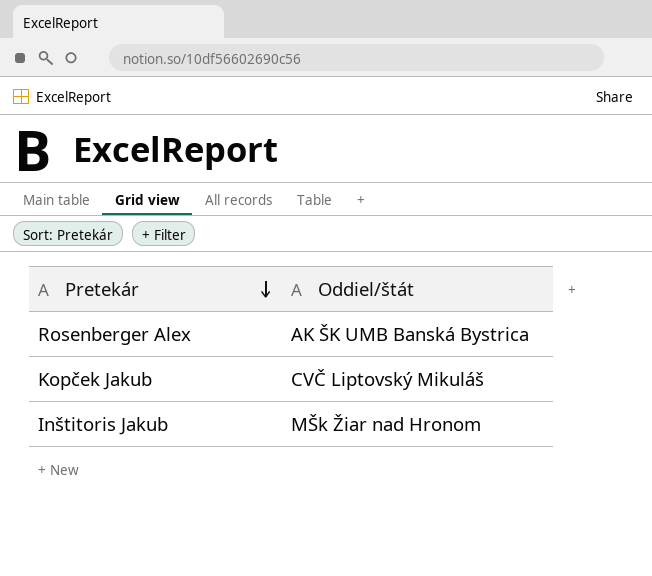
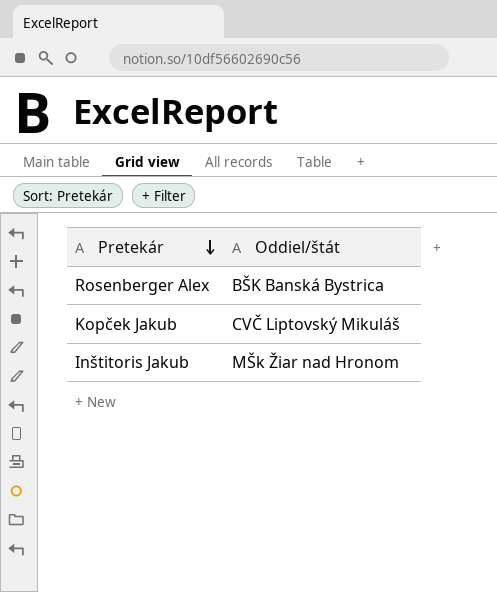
Rosenberger Alex | Oddiel/štát: AK ŠK UMB Banská Bystrica -> BŠK Banská Bystrica

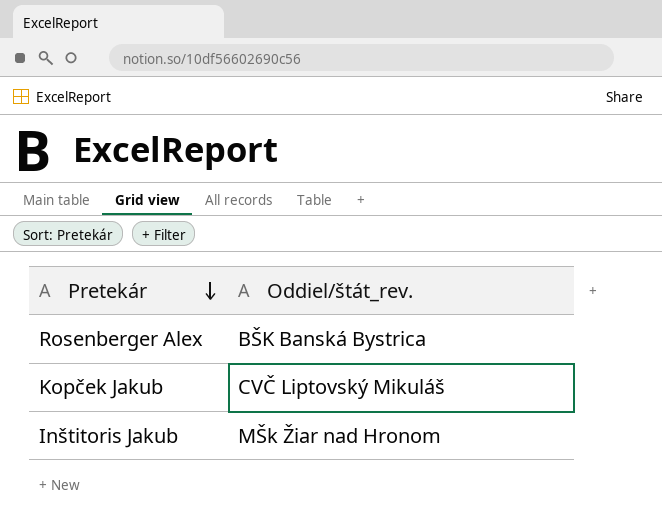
column name: Oddiel/štát -> Oddiel/štát_rev.

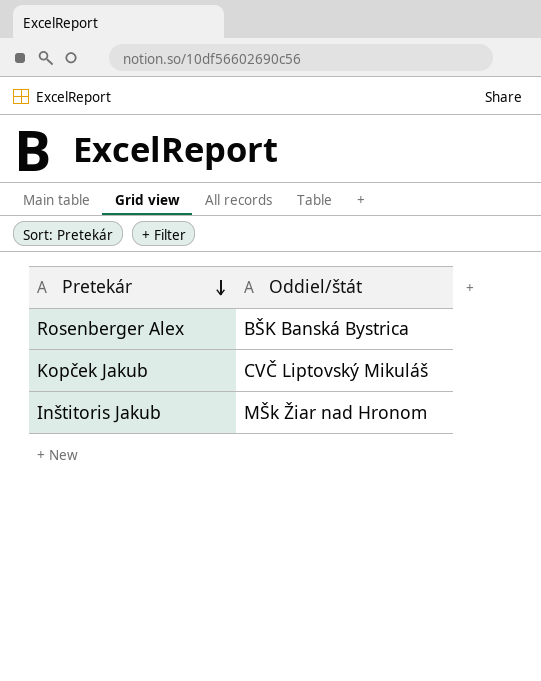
column name: Oddiel/štát_rev. -> Oddiel/štát

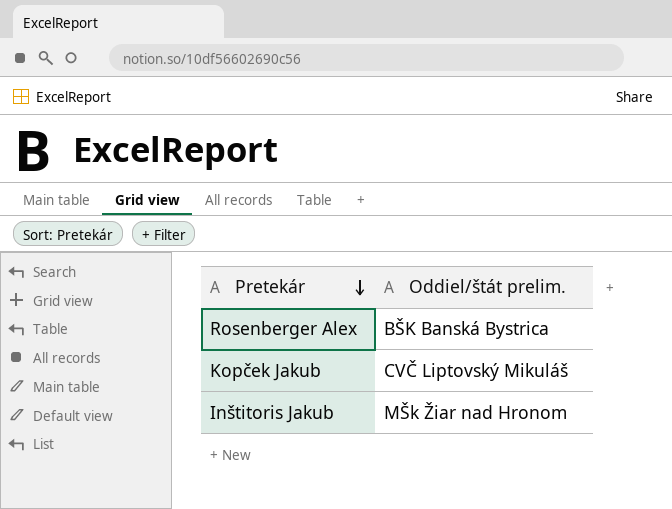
column name: Oddiel/štát -> Oddiel/štát prelim.

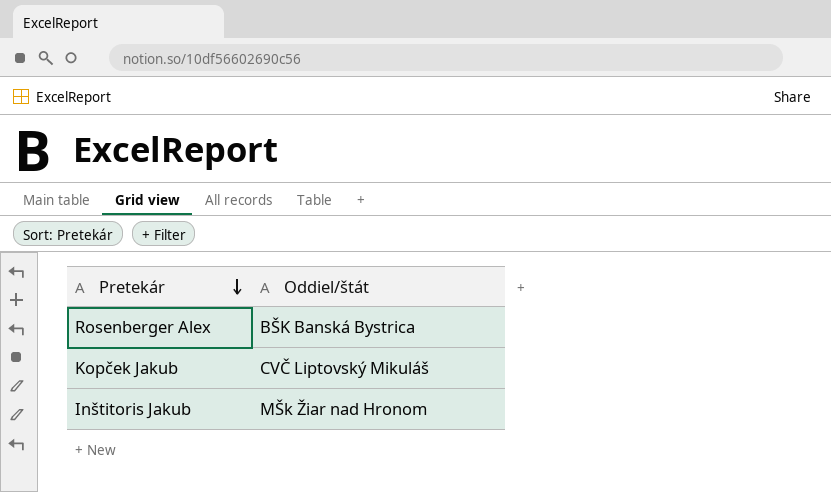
column name: Oddiel/štát prelim. -> Oddiel/štát

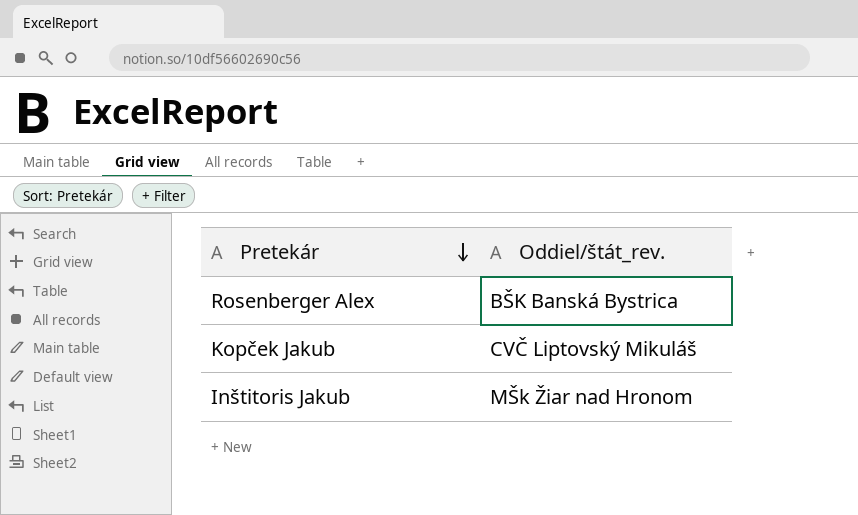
column name: Oddiel/štát -> Oddiel/štát_rev.

